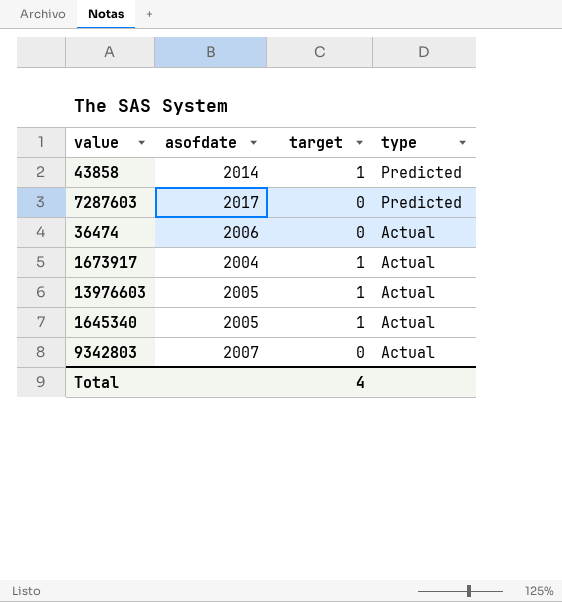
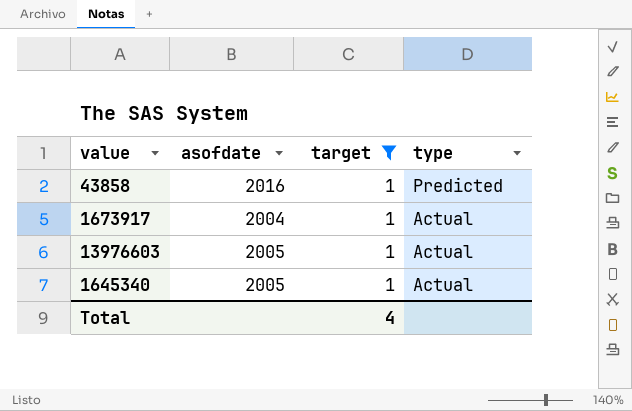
filter: none -> target = 1
43858 | asofdate: 2014 -> 2016

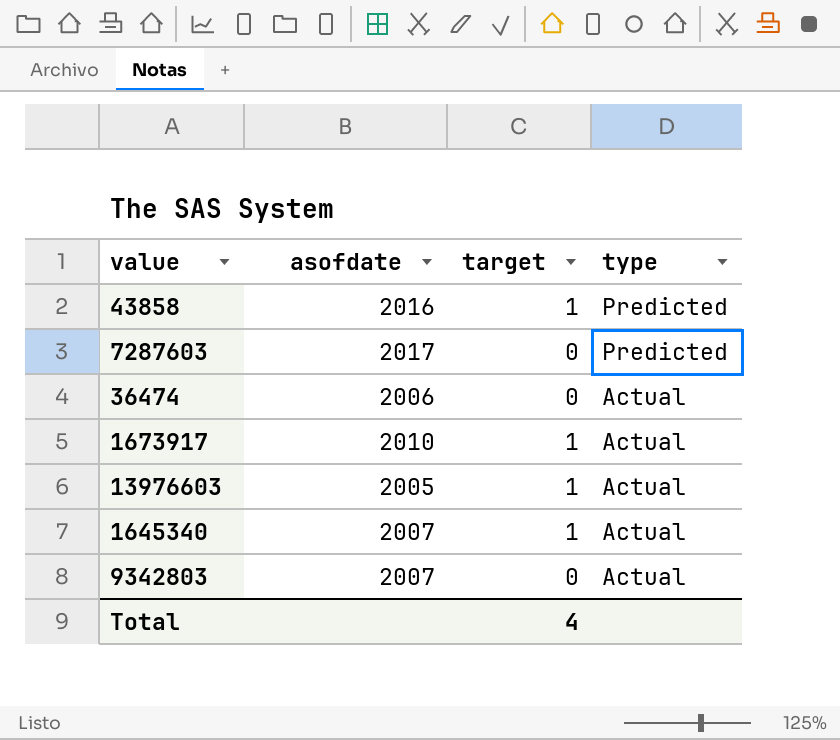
filter: target = 1 -> none
1673917 | asofdate: 2004 -> 2010
1645340 | asofdate: 2005 -> 2007

